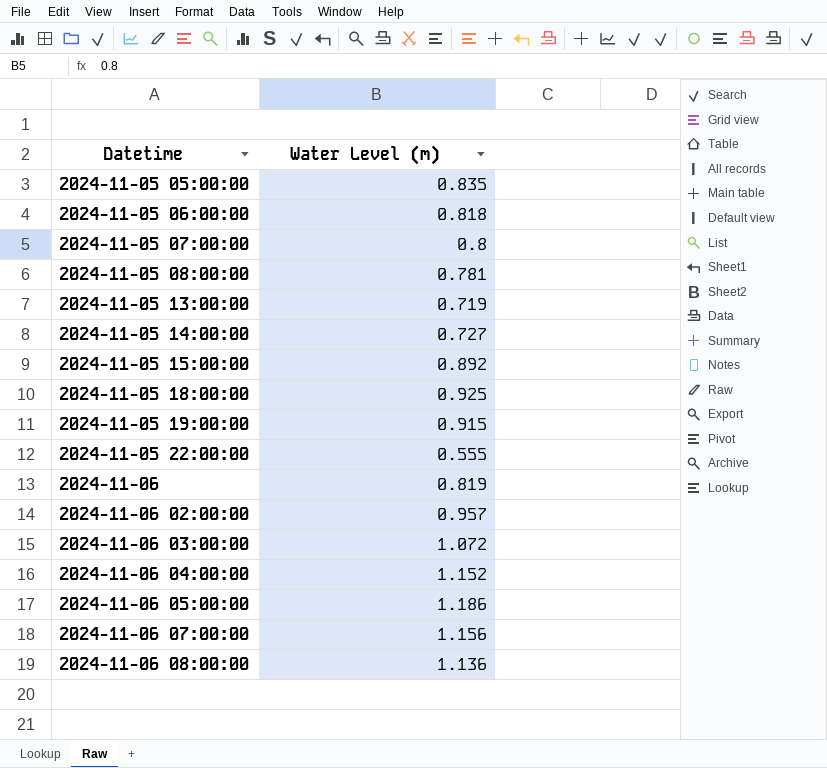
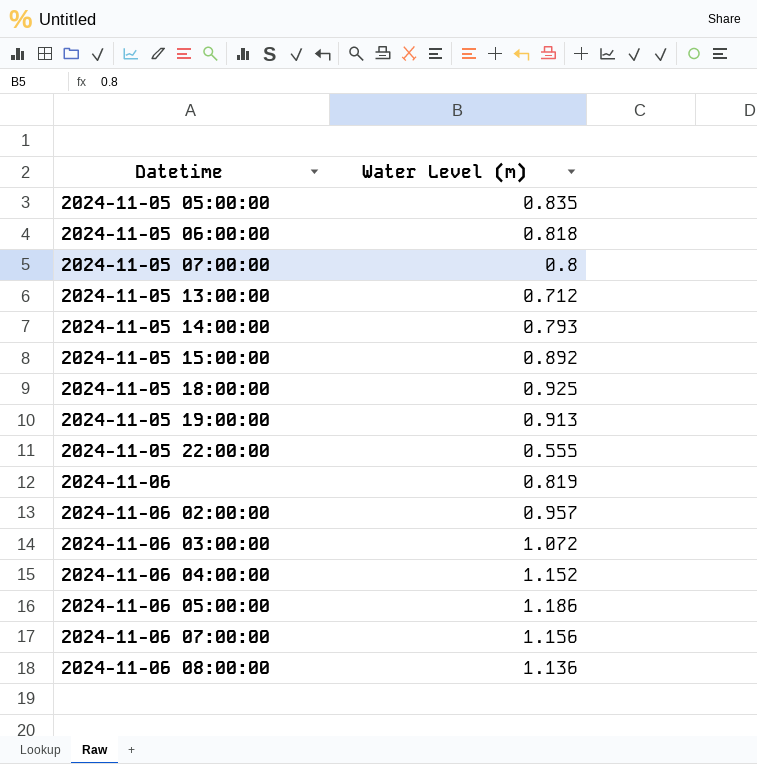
row 2024-11-05 08:00:00: 0.781 -> none
2024-11-05 13:00:00 | Water Level (m): 0.719 -> 0.712
2024-11-05 14:00:00 | Water Level (m): 0.727 -> 0.793
2024-11-05 19:00:00 | Water Level (m): 0.915 -> 0.913

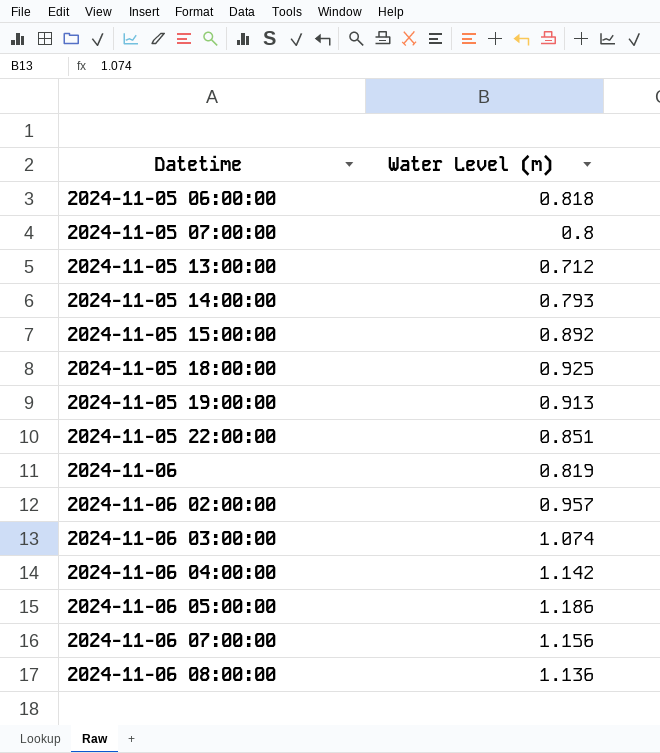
row 2024-11-05 05:00:00: 0.835 -> none
2024-11-05 22:00:00 | Water Level (m): 0.555 -> 0.851
2024-11-06 03:00:00 | Water Level (m): 1.072 -> 1.074
2024-11-06 04:00:00 | Water Level (m): 1.152 -> 1.142

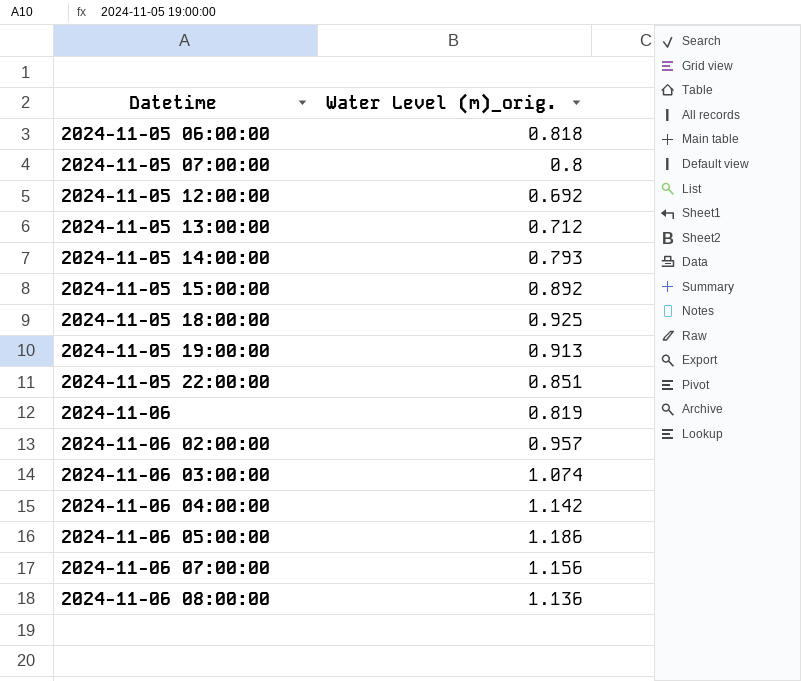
column name: Water Level (m) -> Water Level (m)_orig.
row 2024-11-05 12:00:00: none -> 0.692

